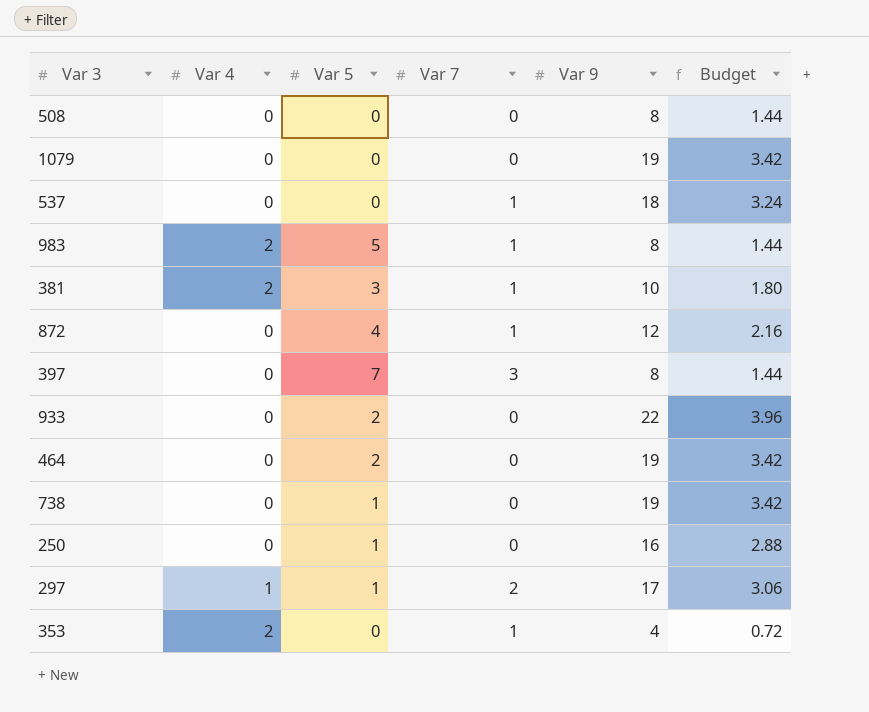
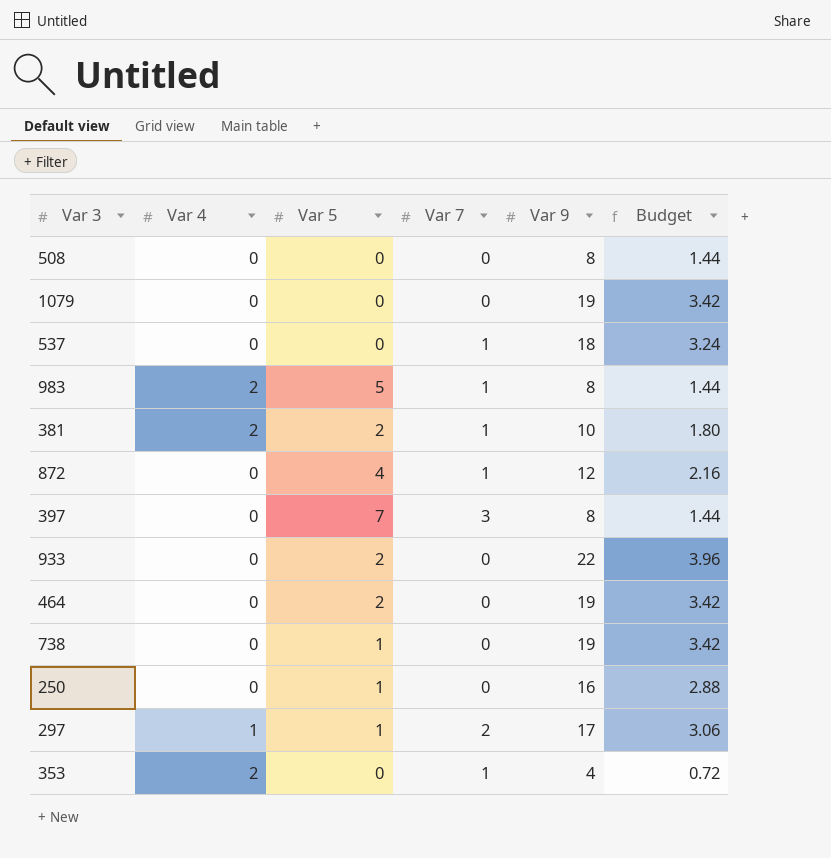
381 | Var 5: 3 -> 2

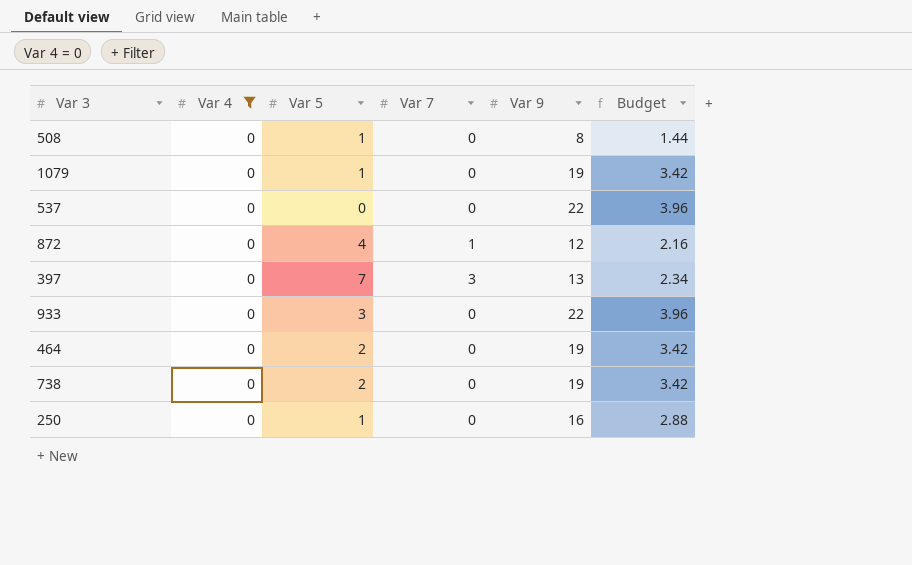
filter: none -> Var 4 = 0
508 | Var 5: 0 -> 1
1079 | Var 5: 0 -> 1
537 | Var 7: 1 -> 0
537 | Var 9: 18 -> 22
537 | Budget: 3.24 -> 3.96
397 | Var 9: 8 -> 13
397 | Budget: 1.44 -> 2.34
933 | Var 5: 2 -> 3
738 | Var 5: 1 -> 2

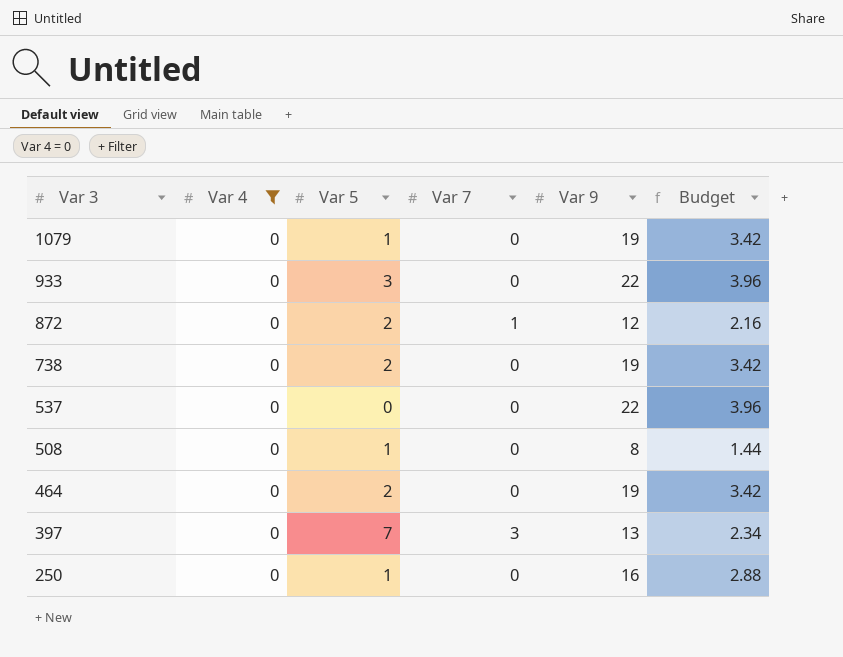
row order: none -> Var 3 descending
872 | Var 5: 4 -> 2

